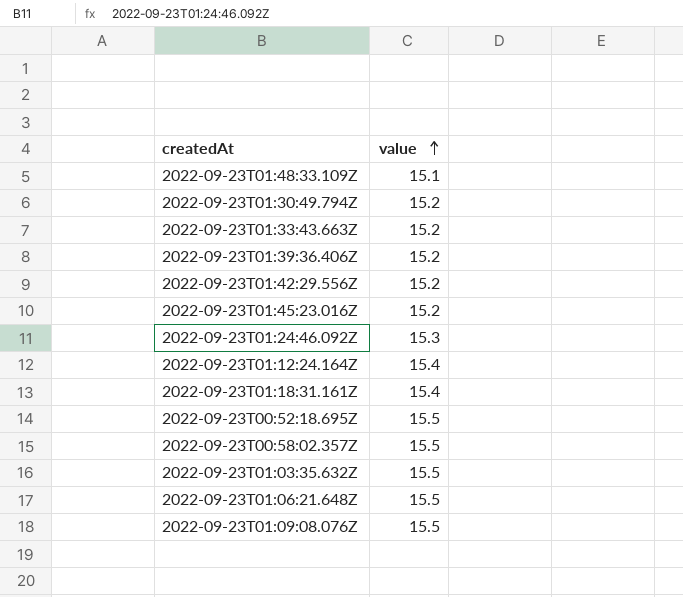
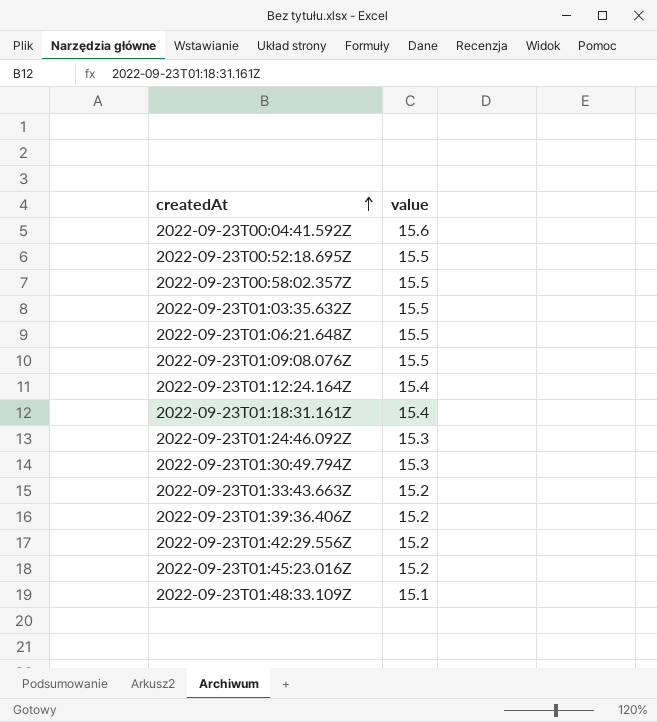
row order: value ascending -> createdAt ascending
row 2022-09-23T00:04:41.592Z: none -> 15.6
2022-09-23T01:30:49.794Z | value: 15.2 -> 15.3

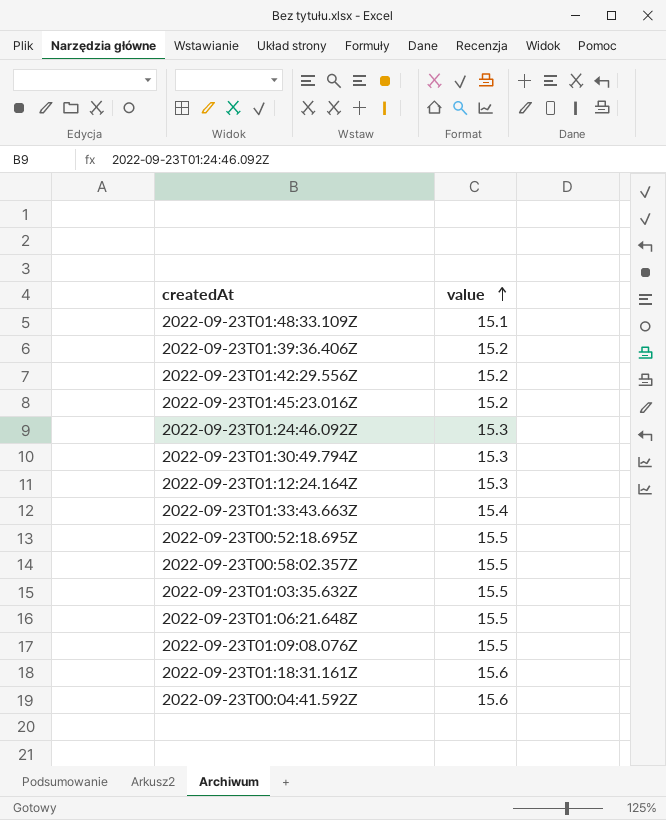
row order: createdAt ascending -> value ascending
2022-09-23T01:12:24.164Z | value: 15.4 -> 15.3
2022-09-23T01:33:43.663Z | value: 15.2 -> 15.4
2022-09-23T01:18:31.161Z | value: 15.4 -> 15.6

